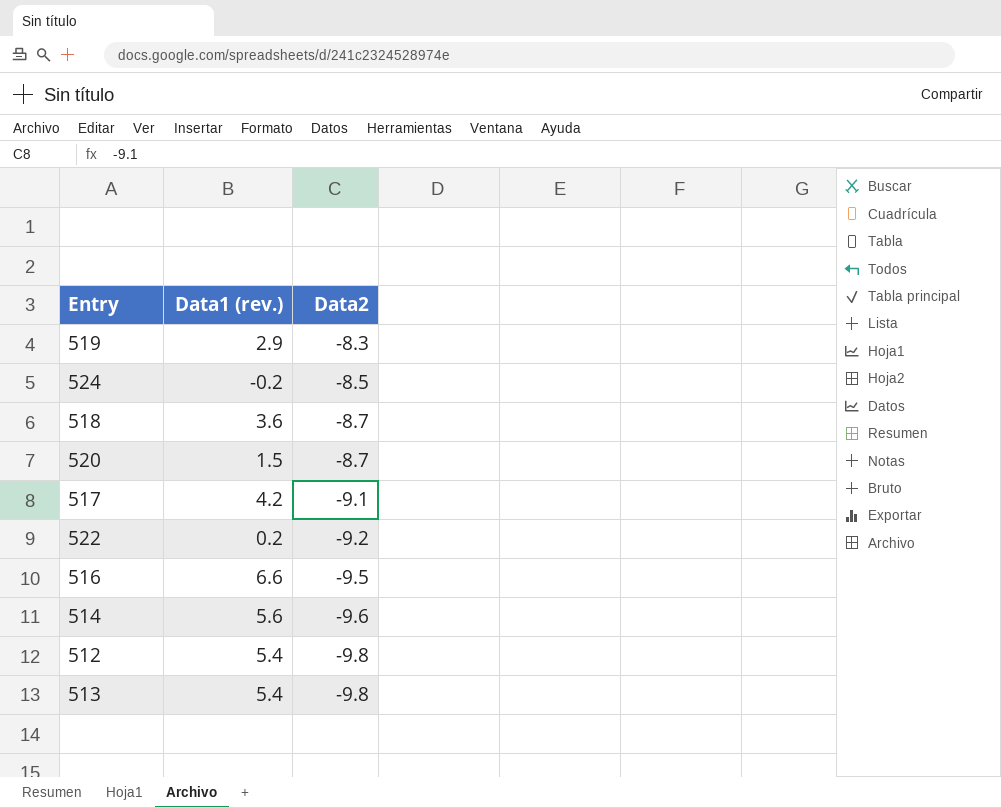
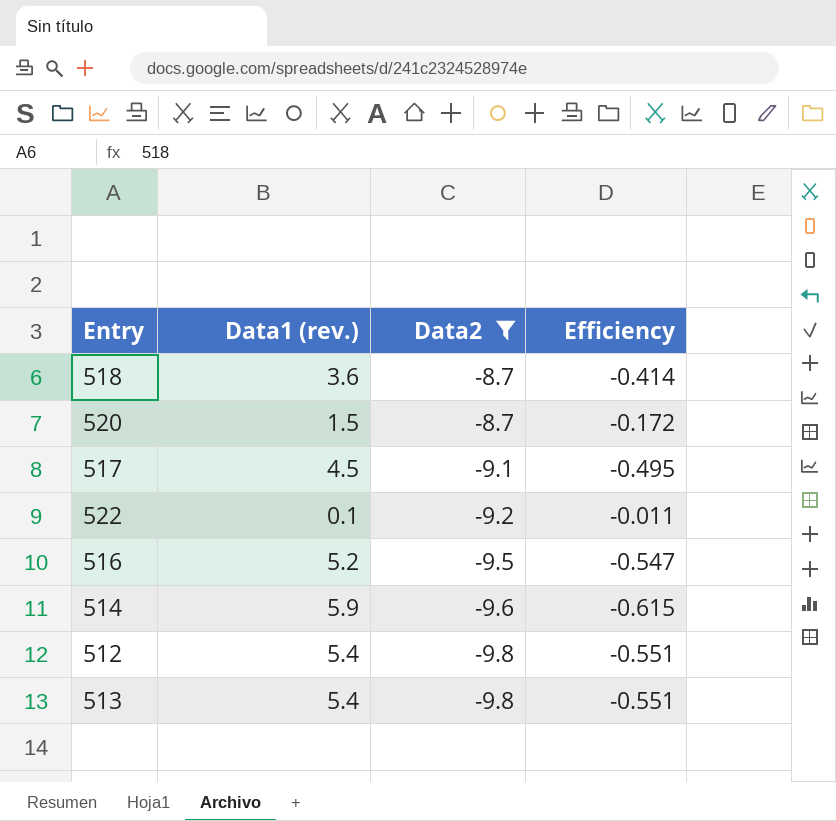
filter: none -> Data2 <= -8.7
column Efficiency | formula: none -> [Data1 (rev.)] / [Data2]
517 | Data1 (rev.): 4.2 -> 4.5
522 | Data1 (rev.): 0.2 -> 0.1
516 | Data1 (rev.): 6.6 -> 5.2
514 | Data1 (rev.): 5.6 -> 5.9

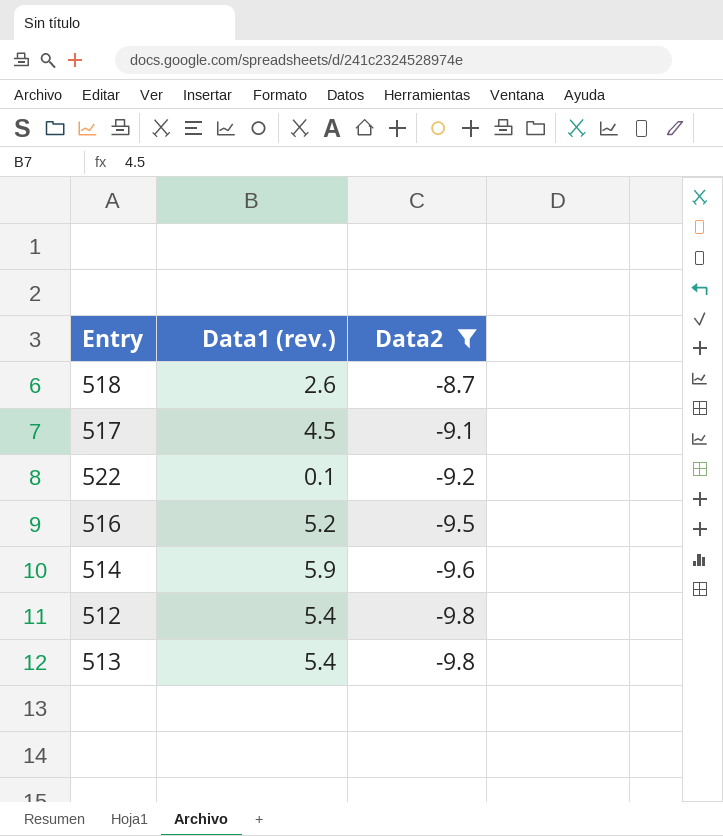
column Efficiency | formula: [Data1 (rev.)] / [Data2] -> none
row 520: 1.5 | -8.7 | -0.172 -> none
518 | Data1 (rev.): 3.6 -> 2.6

